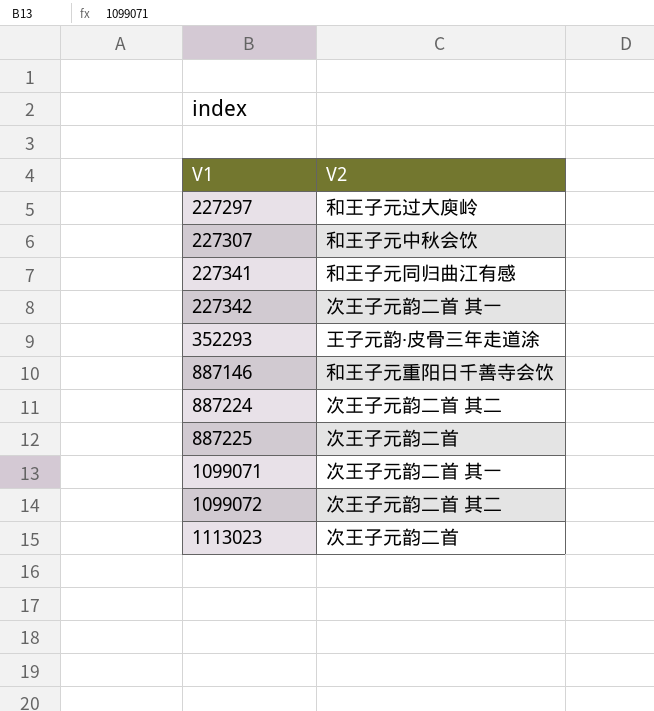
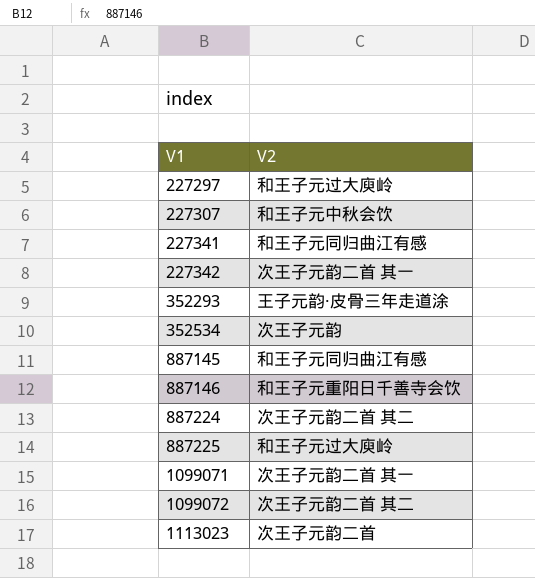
row 352534: none -> 次王子元韵
row 887145: none -> 和王子元同归曲江有感
887225 | V2: 次王子元韵二首 -> 和王子元过大庾岭

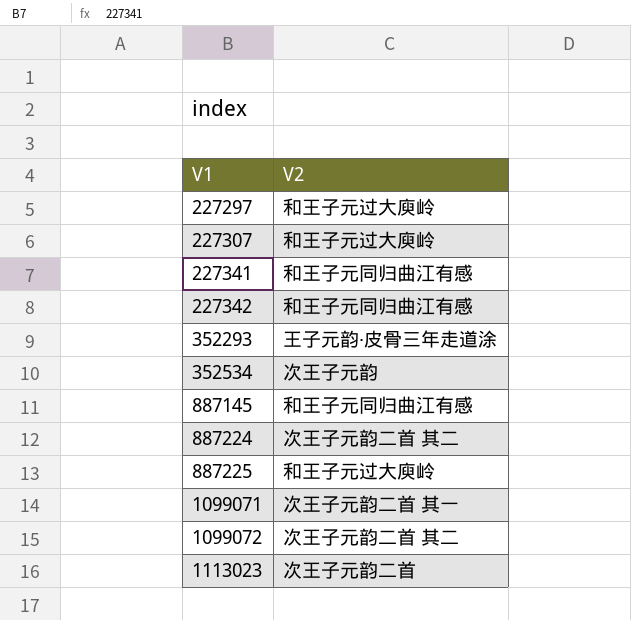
row 887146: 和王子元重阳日千善寺会饮 -> none
227307 | V2: 和王子元中秋会饮 -> 和王子元过大庾岭
227342 | V2: 次王子元韵二首 其一 -> 和王子元同归曲江有感

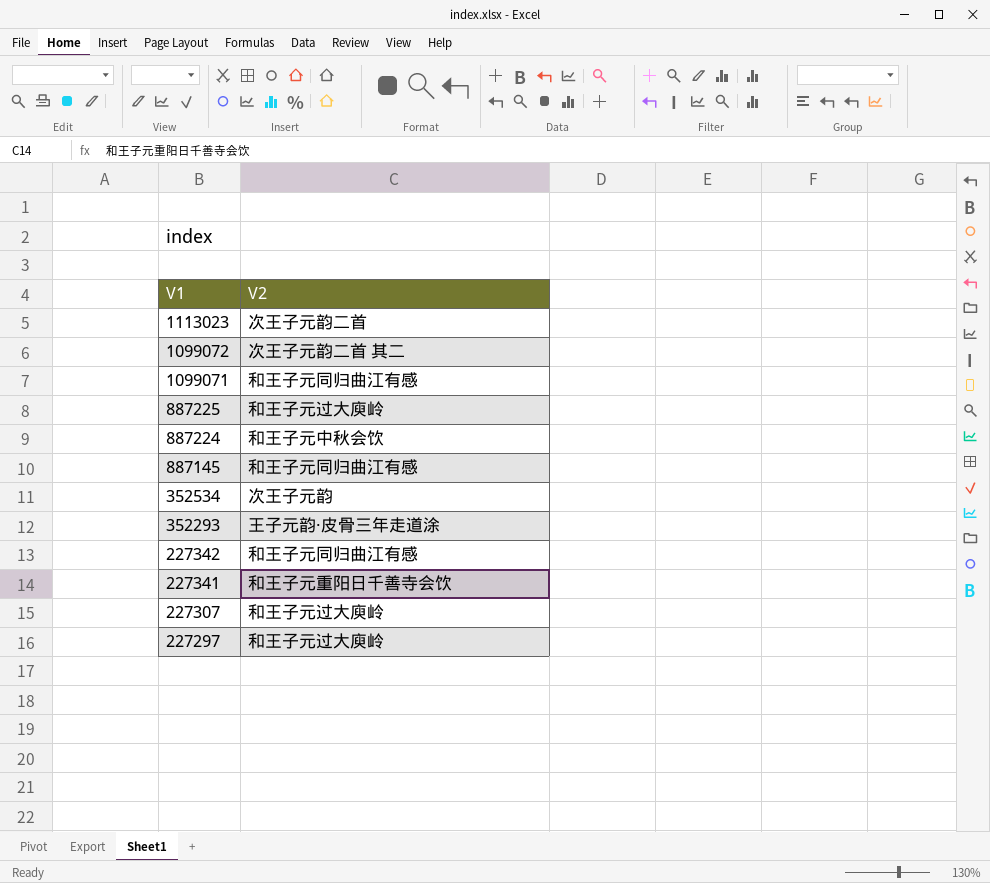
row order: V1 ascending -> V1 descending
1099071 | V2: 次王子元韵二首 其一 -> 和王子元同归曲江有感
887224 | V2: 次王子元韵二首 其二 -> 和王子元中秋会饮
227341 | V2: 和王子元同归曲江有感 -> 和王子元重阳日千善寺会饮

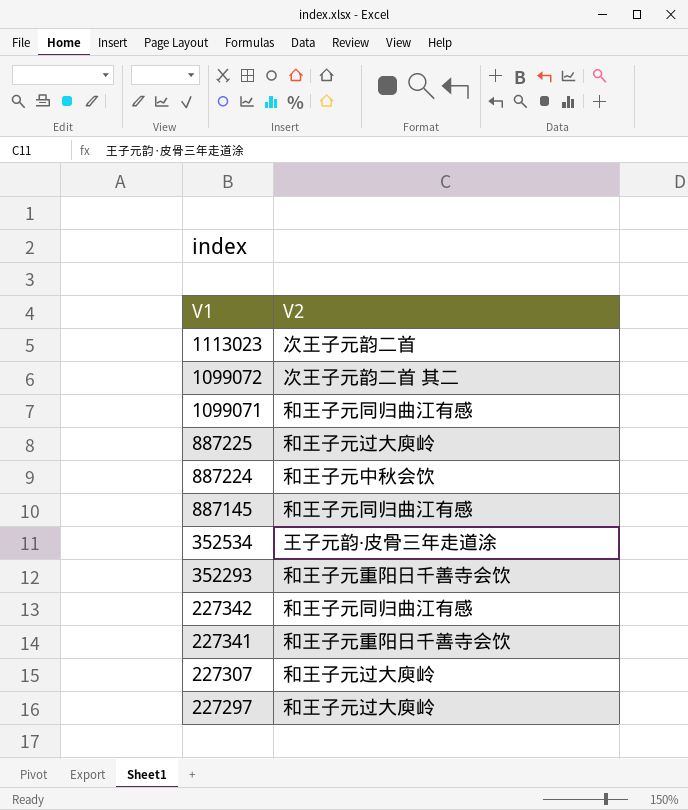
352534 | V2: 次王子元韵 -> 王子元韵·皮骨三年走道涂
352293 | V2: 王子元韵·皮骨三年走道涂 -> 和王子元重阳日千善寺会饮

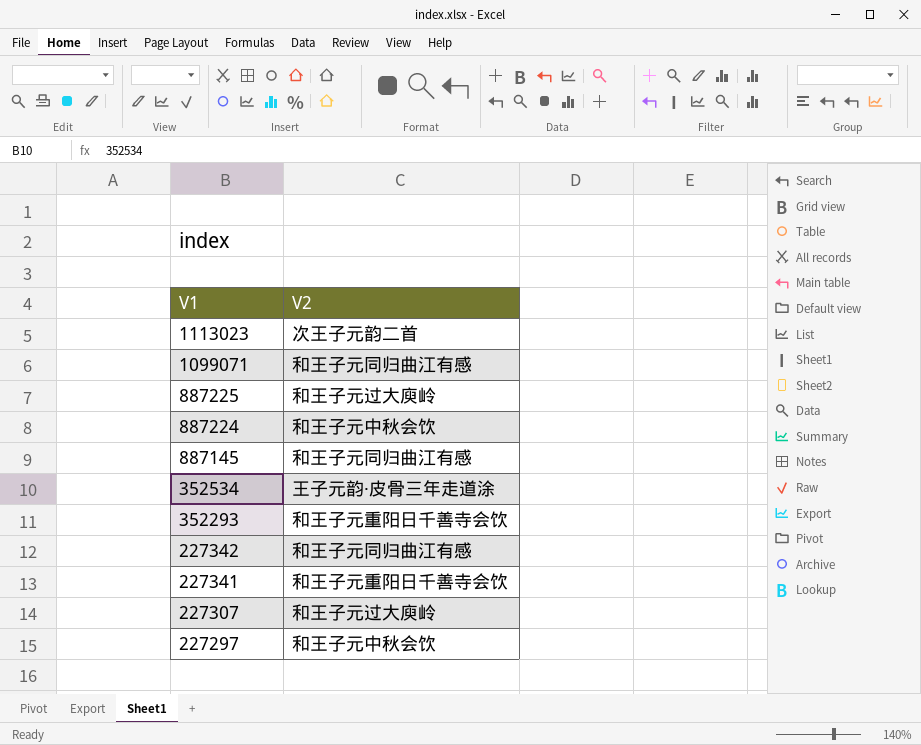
row 1099072: 次王子元韵二首 其二 -> none
227297 | V2: 和王子元过大庾岭 -> 和王子元中秋会饮

